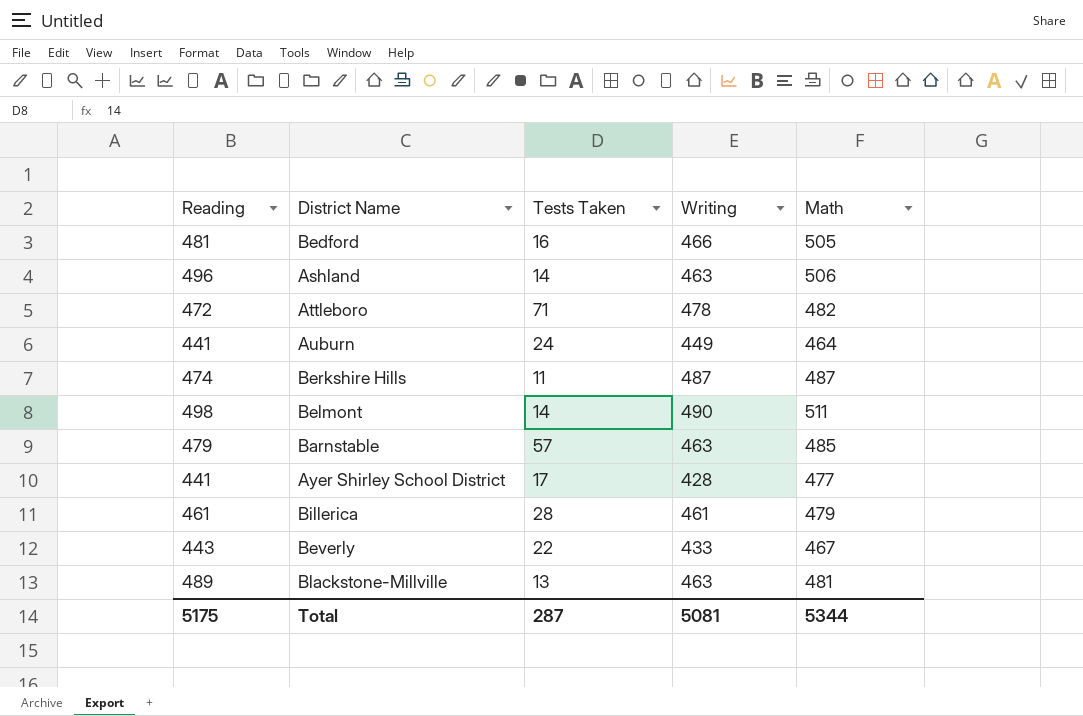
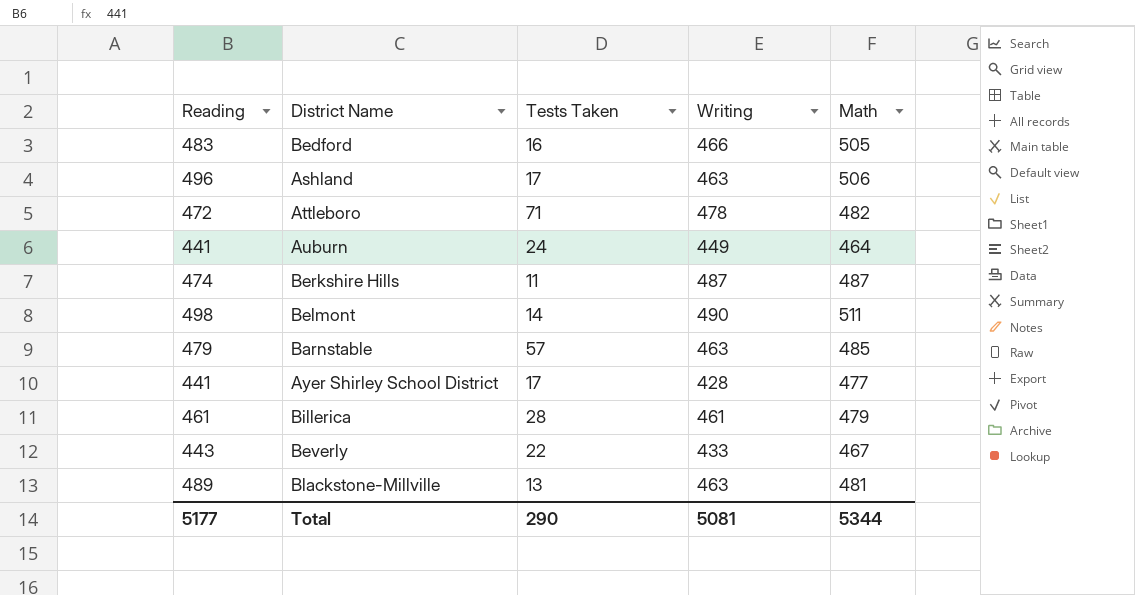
Bedford | Reading: 481 -> 483
Ashland | Tests Taken: 14 -> 17
Total | Reading: 5175 -> 5177
Total | Tests Taken: 287 -> 290

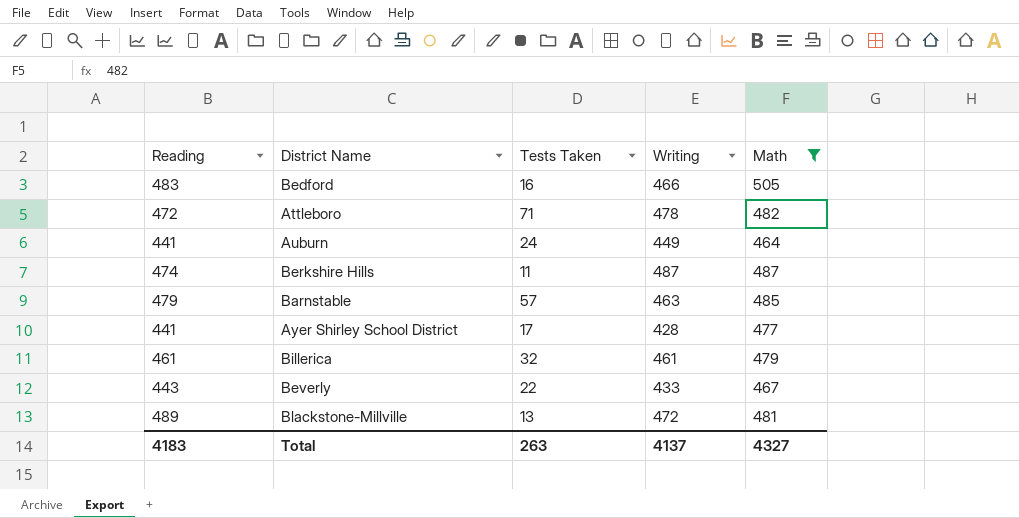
filter: none -> Math <= 505
Billerica | Tests Taken: 28 -> 32
Blackstone-Millville | Writing: 463 -> 472
Total | Reading: 5177 -> 4183
Total | Tests Taken: 290 -> 263
Total | Writing: 5081 -> 4137
Total | Math: 5344 -> 4327

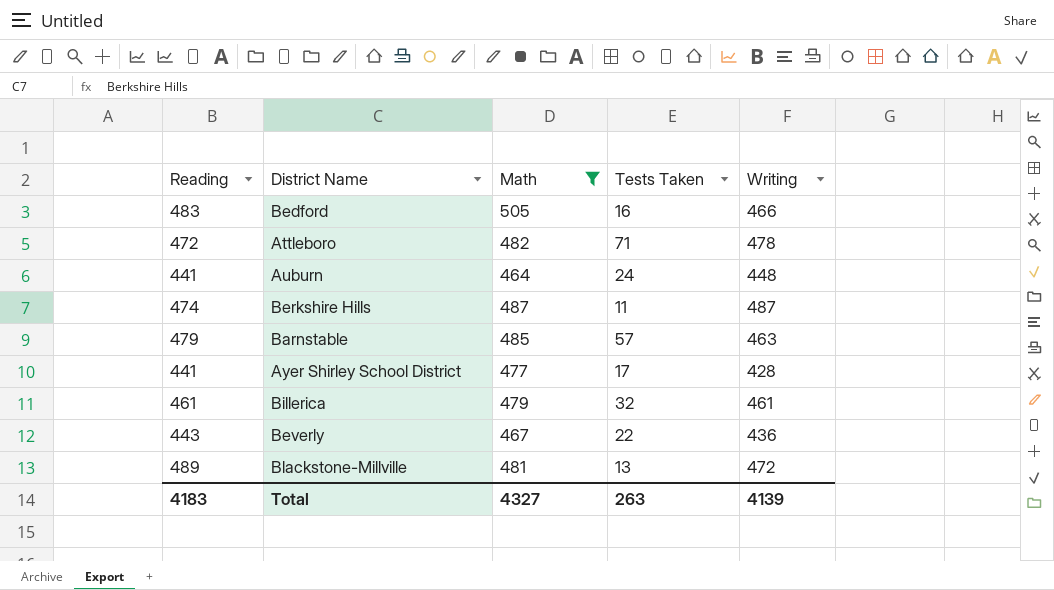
column Math | position: 5 -> 3
Auburn | Writing: 449 -> 448
Beverly | Writing: 433 -> 436
Total | Writing: 4137 -> 4139

